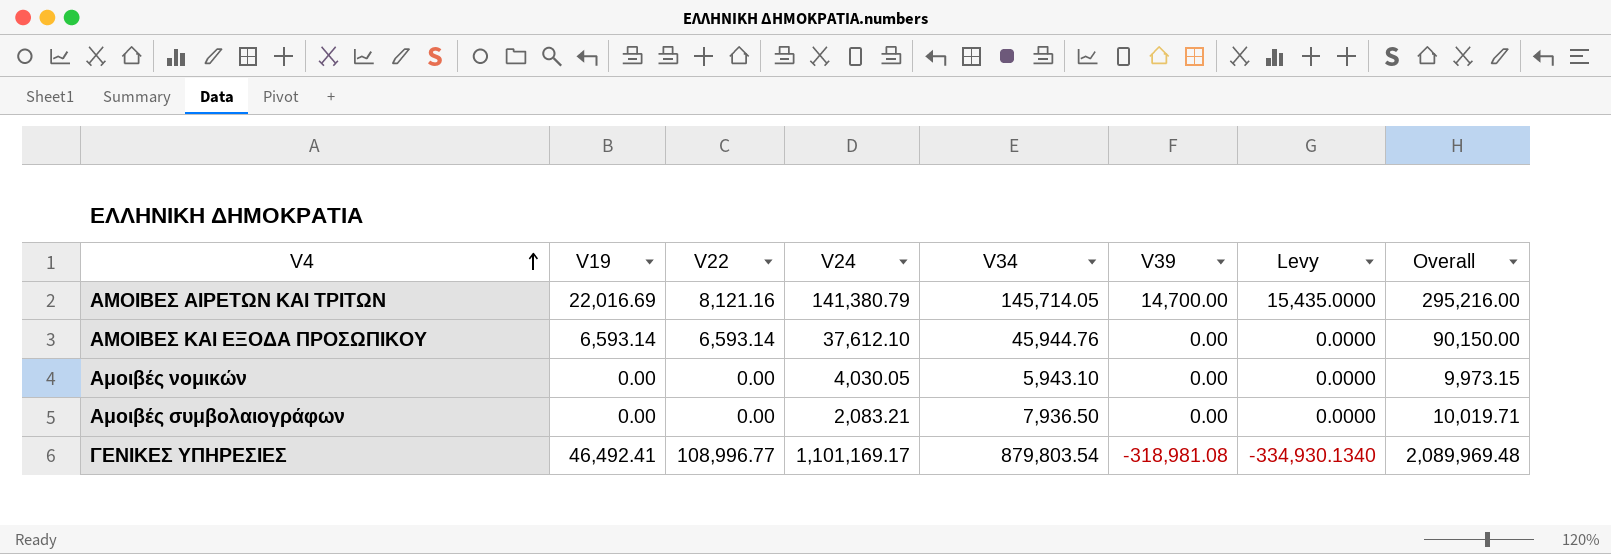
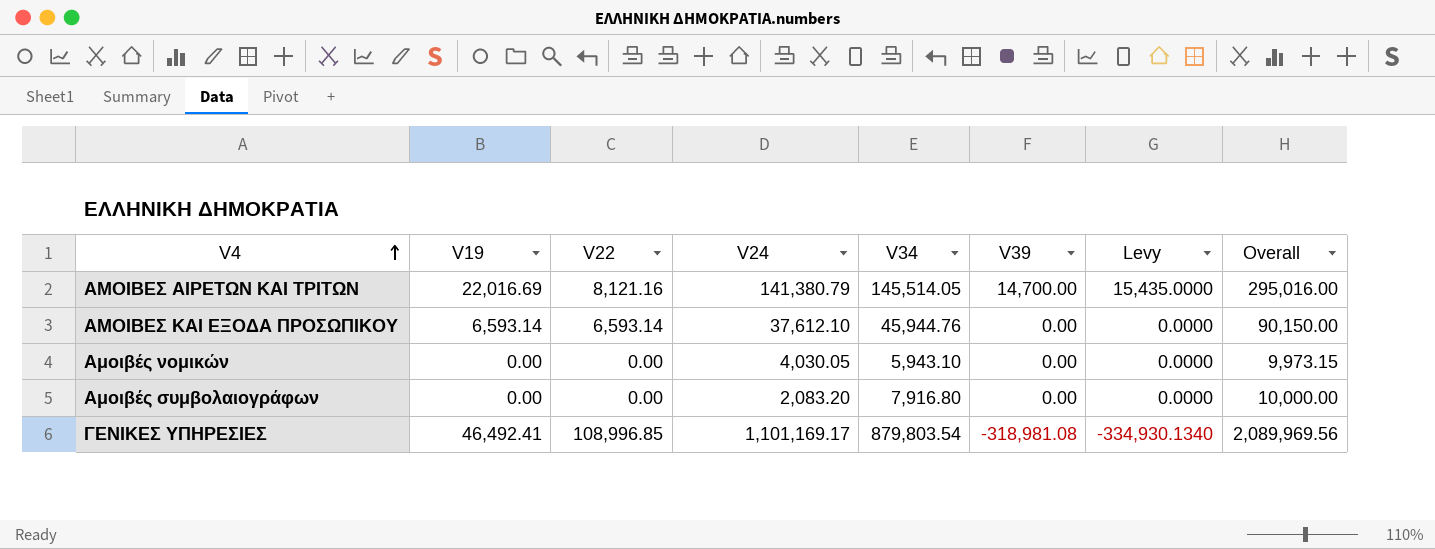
ΑΜΟΙΒΕΣ ΑΙΡΕΤΩΝ ΚΑΙ ΤΡΙΤΩΝ | V34: 145,714.05 -> 145,514.05
ΑΜΟΙΒΕΣ ΑΙΡΕΤΩΝ ΚΑΙ ΤΡΙΤΩΝ | Overall: 295,216.00 -> 295,016.00
Αμοιβές συμβολαιογράφων | V24: 2,083.21 -> 2,083.20
Αμοιβές συμβολαιογράφων | V34: 7,936.50 -> 7,916.80
Αμοιβές συμβολαιογράφων | Overall: 10,019.71 -> 10,000.00
ΓΕΝΙΚΕΣ ΥΠΗΡΕΣΙΕΣ | V22: 108,996.77 -> 108,996.85
ΓΕΝΙΚΕΣ ΥΠΗΡΕΣΙΕΣ | Overall: 2,089,969.48 -> 2,089,969.56

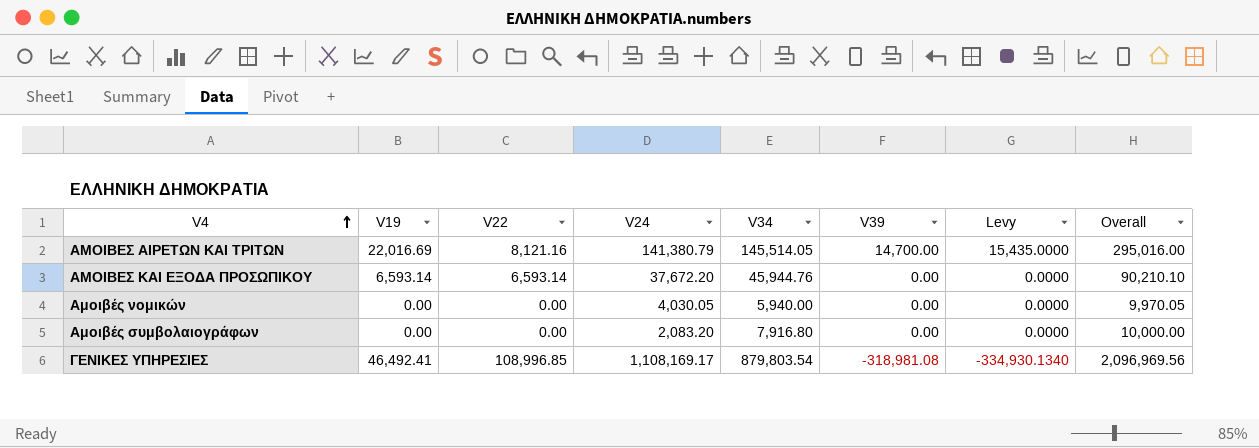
ΑΜΟΙΒΕΣ ΚΑΙ ΕΞΟΔΑ ΠΡΟΣΩΠΙΚΟΥ | V24: 37,612.10 -> 37,672.20
ΑΜΟΙΒΕΣ ΚΑΙ ΕΞΟΔΑ ΠΡΟΣΩΠΙΚΟΥ | Overall: 90,150.00 -> 90,210.10
Αμοιβές νομικών | V34: 5,943.10 -> 5,940.00
Αμοιβές νομικών | Overall: 9,973.15 -> 9,970.05
ΓΕΝΙΚΕΣ ΥΠΗΡΕΣΙΕΣ | V24: 1,101,169.17 -> 1,108,169.17
ΓΕΝΙΚΕΣ ΥΠΗΡΕΣΙΕΣ | Overall: 2,089,969.56 -> 2,096,969.56

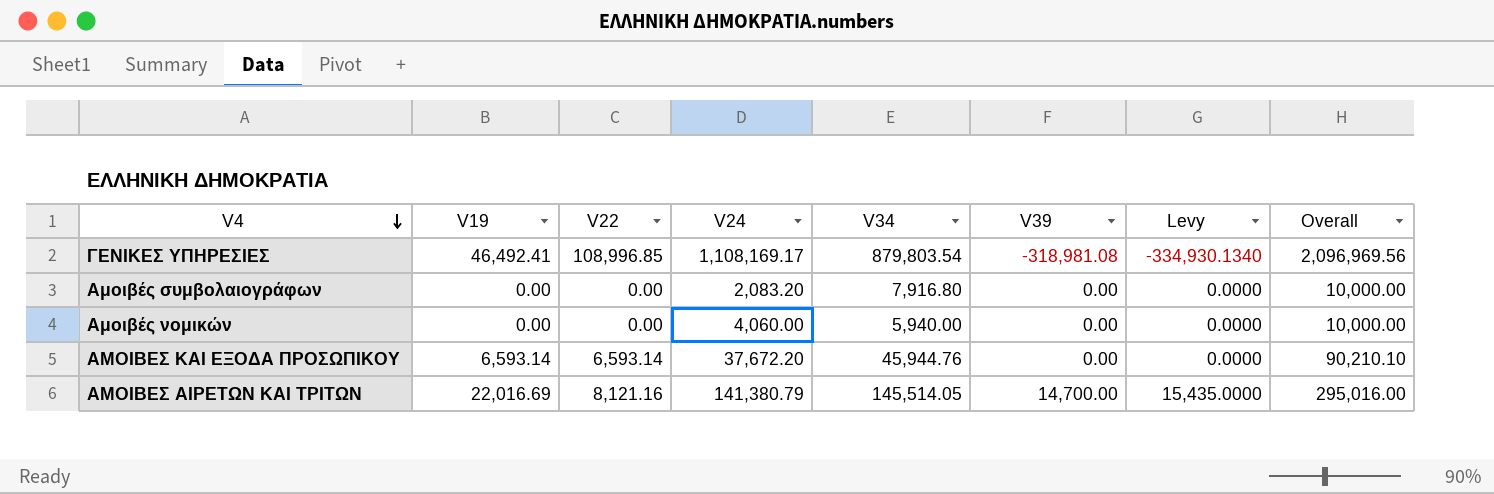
row order: V4 ascending -> V4 descending
Αμοιβές νομικών | V24: 4,030.05 -> 4,060.00
Αμοιβές νομικών | Overall: 9,970.05 -> 10,000.00

